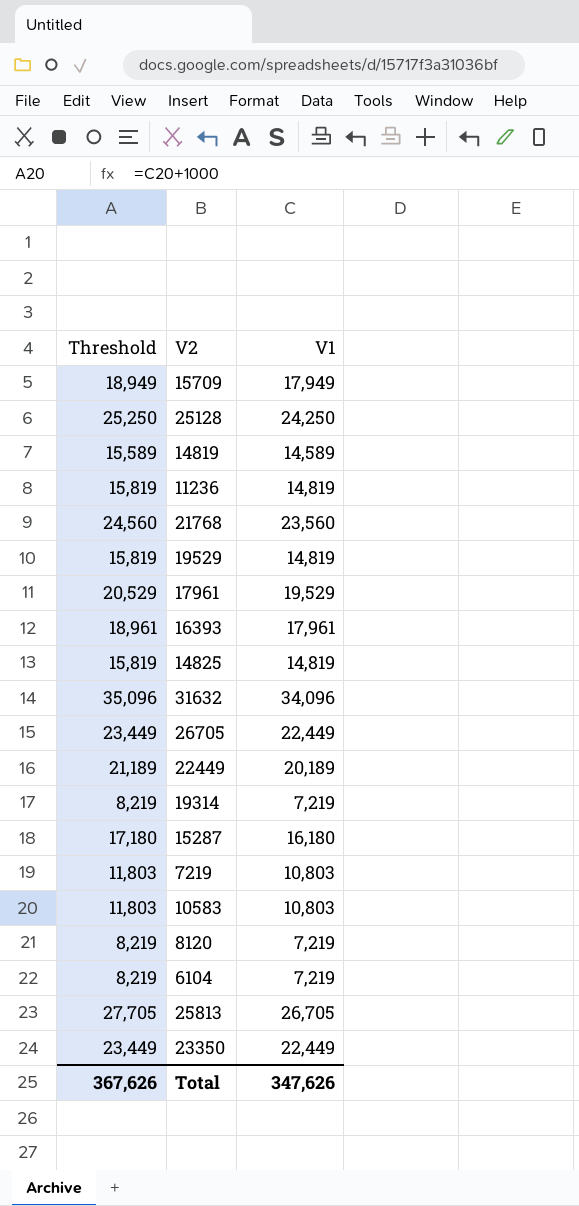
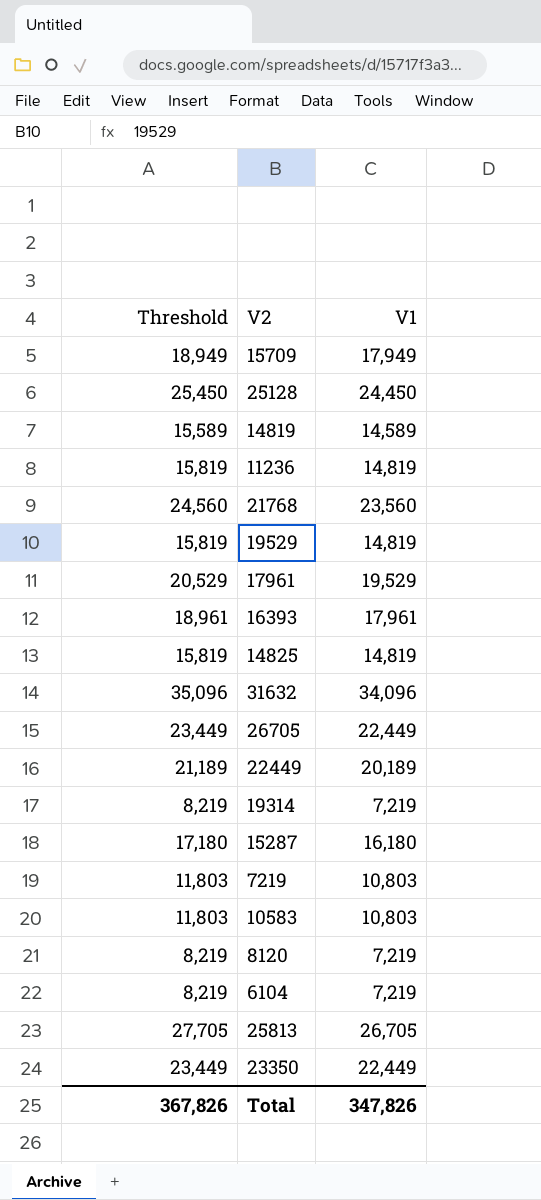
25128 | Threshold: 25,250 -> 25,450
25128 | V1: 24,250 -> 24,450
Total | Threshold: 367,626 -> 367,826
Total | V1: 347,626 -> 347,826

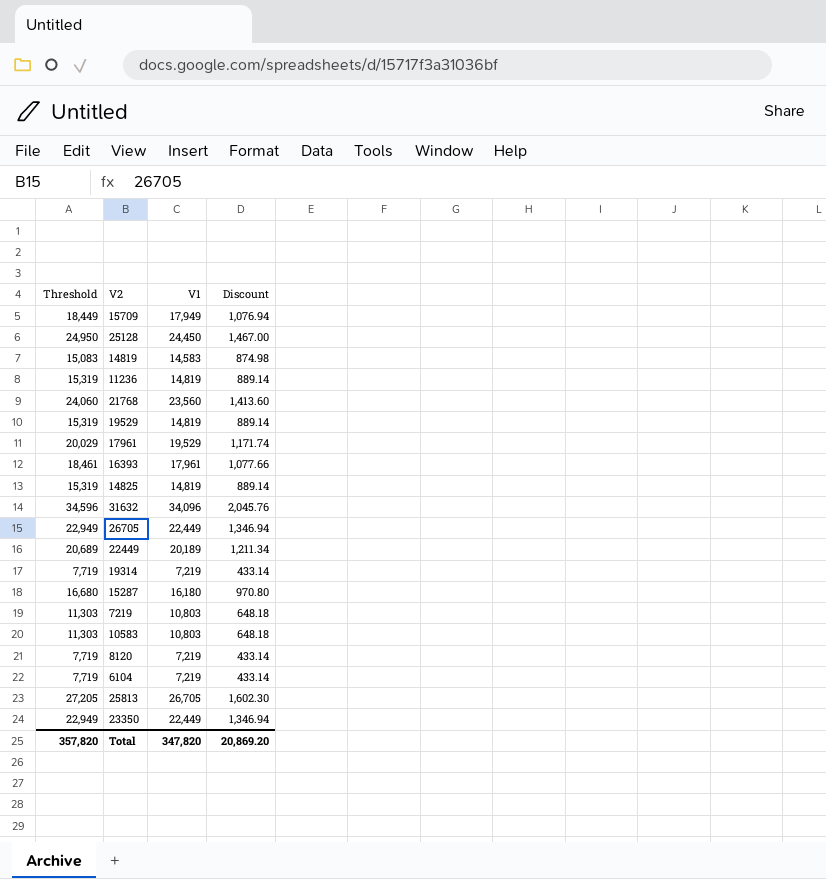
column Threshold | formula: [V1] + 1000 -> [V1] + 500
column Discount | formula: none -> [V1] * 0.06
14819 | V1: 14,589 -> 14,583
Total | Threshold: 367,826 -> 357,820
Total | V1: 347,826 -> 347,820

